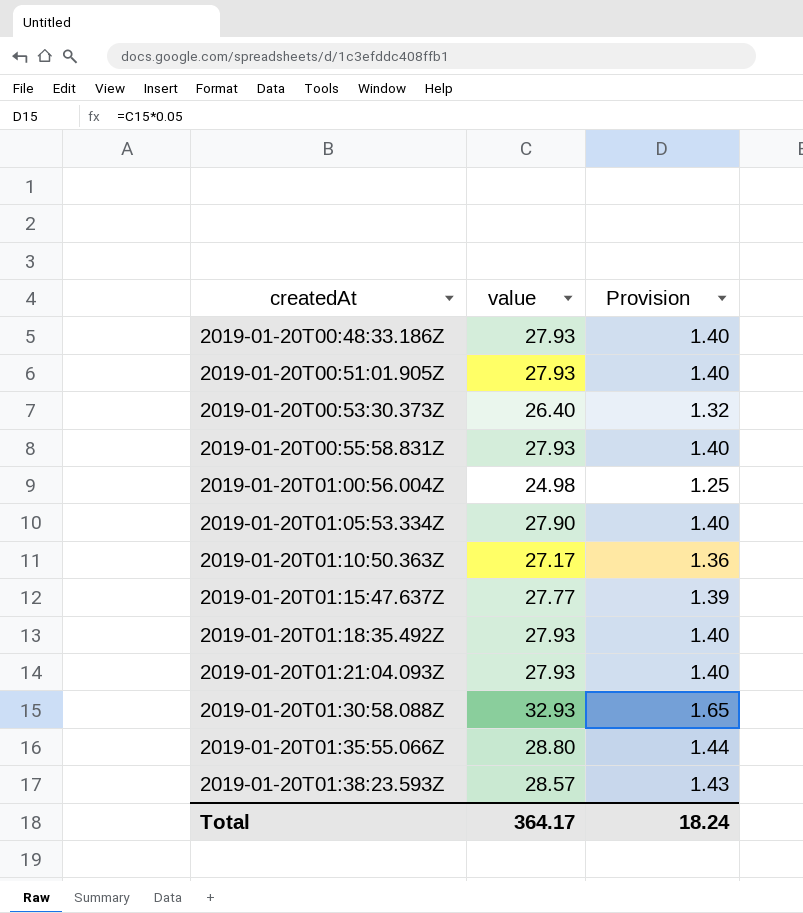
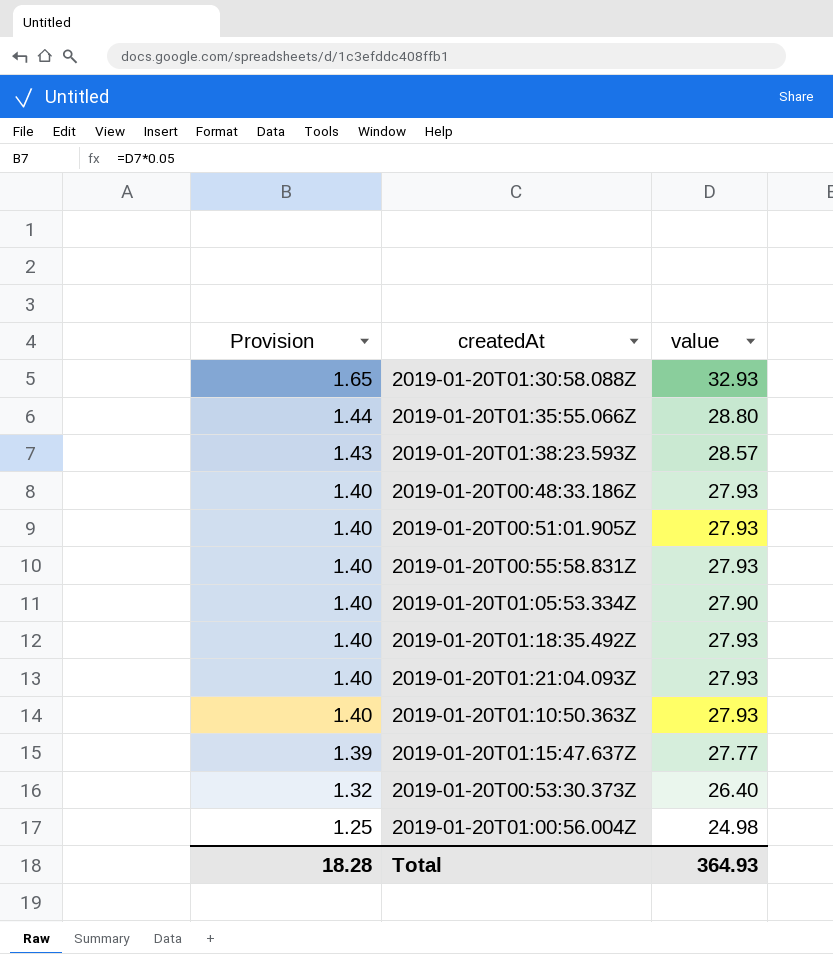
row order: createdAt ascending -> Provision descending
column Provision | position: 3 -> 1
2019-01-20T01:10:50.363Z | Provision: 1.36 -> 1.40
2019-01-20T01:10:50.363Z | value: 27.17 -> 27.93
Total | Provision: 18.24 -> 18.28
Total | value: 364.17 -> 364.93

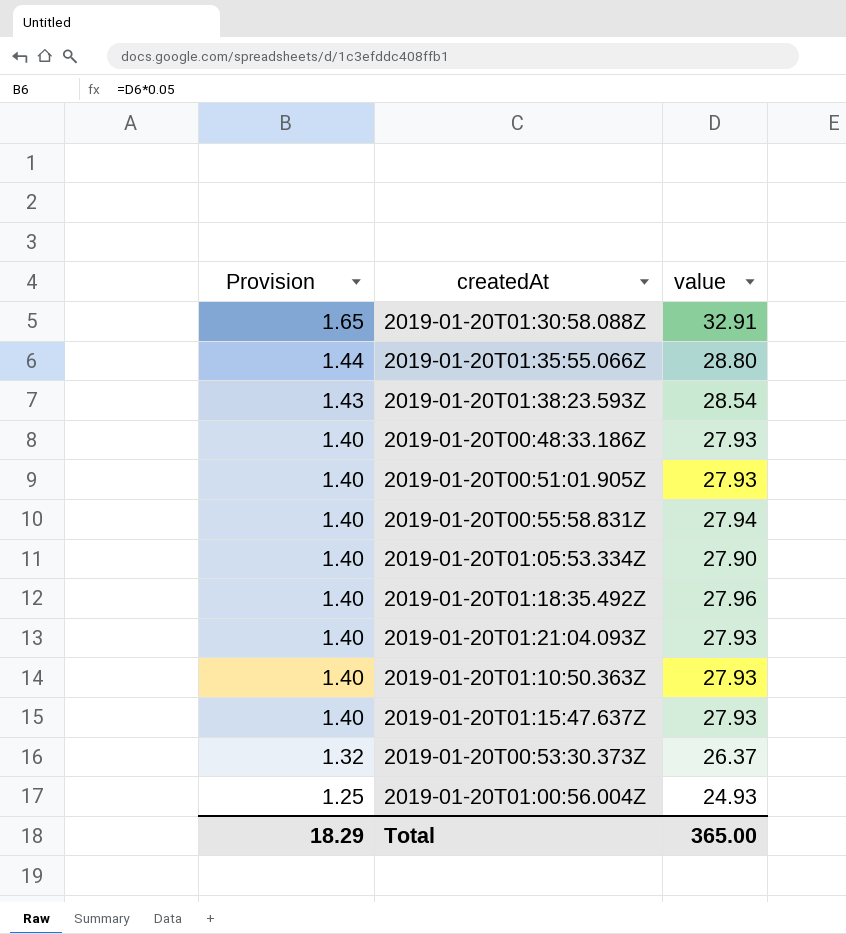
2019-01-20T01:30:58.088Z | value: 32.93 -> 32.91
2019-01-20T01:38:23.593Z | value: 28.57 -> 28.54
2019-01-20T00:55:58.831Z | value: 27.93 -> 27.94
2019-01-20T01:18:35.492Z | value: 27.93 -> 27.96
2019-01-20T01:15:47.637Z | Provision: 1.39 -> 1.40
2019-01-20T01:15:47.637Z | value: 27.77 -> 27.93
2019-01-20T00:53:30.373Z | value: 26.40 -> 26.37
2019-01-20T01:00:56.004Z | value: 24.98 -> 24.93
Total | Provision: 18.28 -> 18.29
Total | value: 364.93 -> 365.00

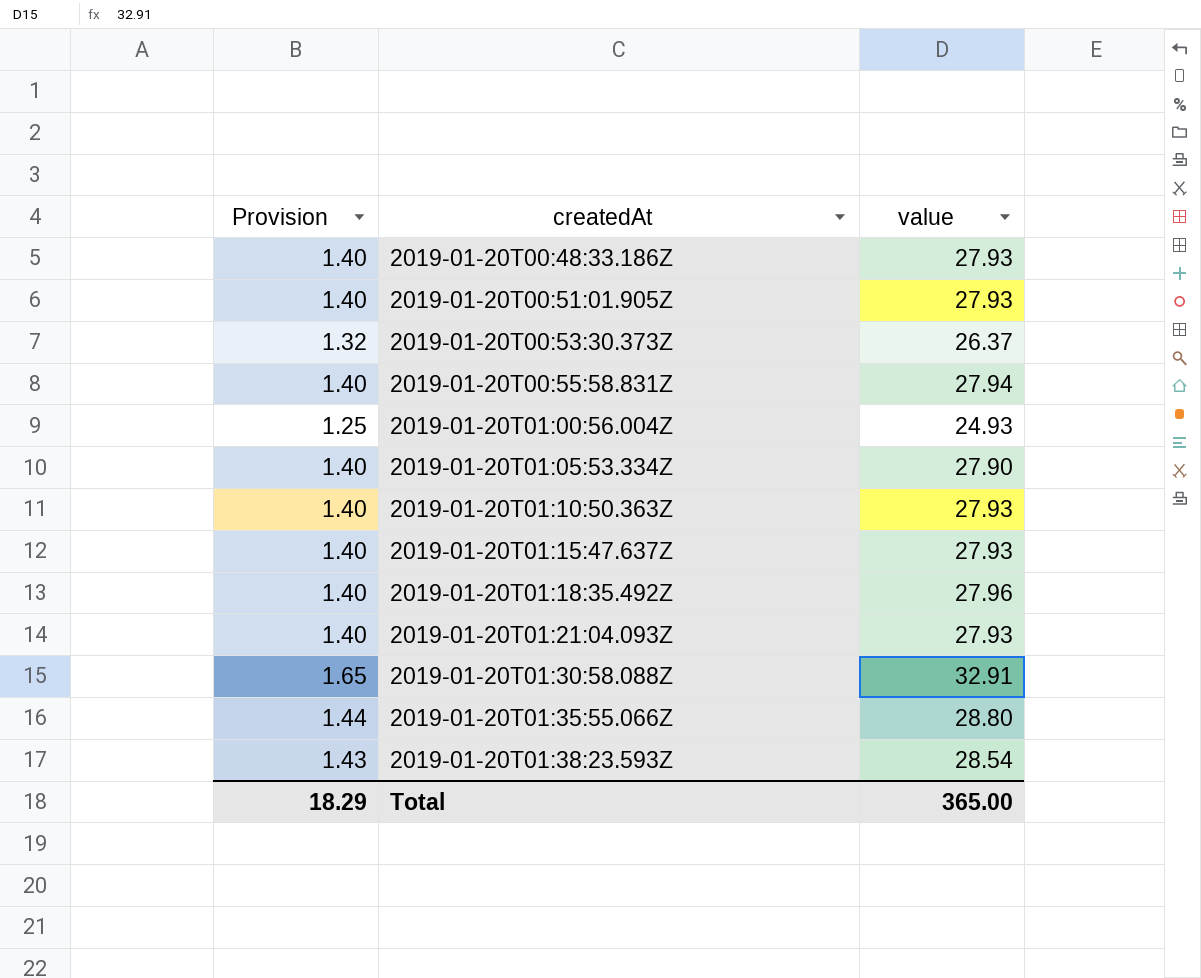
row order: Provision descending -> createdAt ascending

